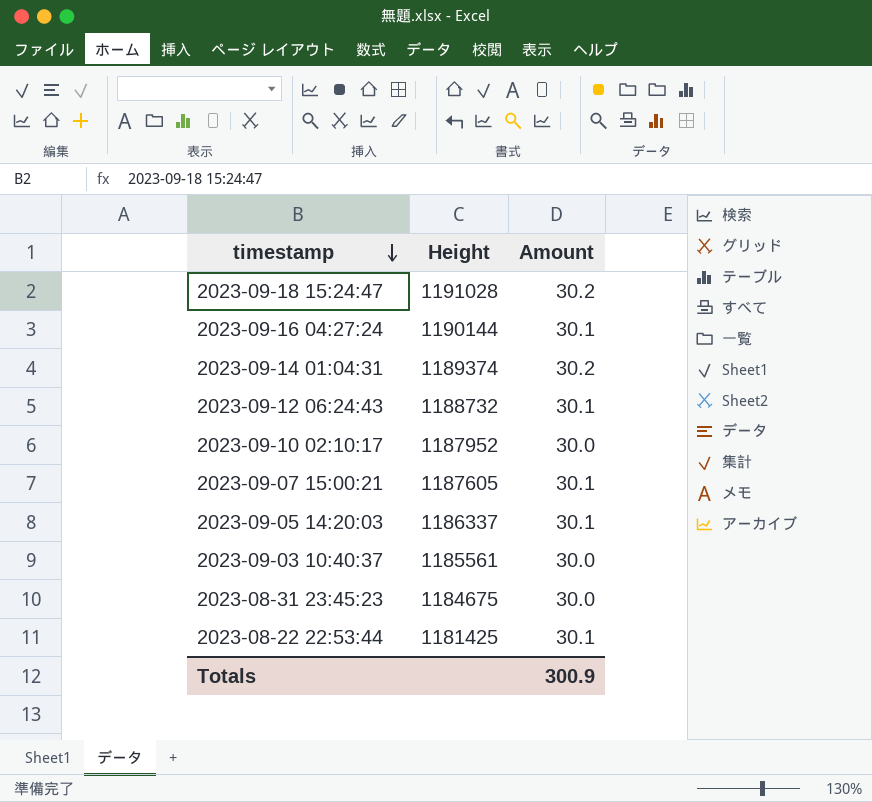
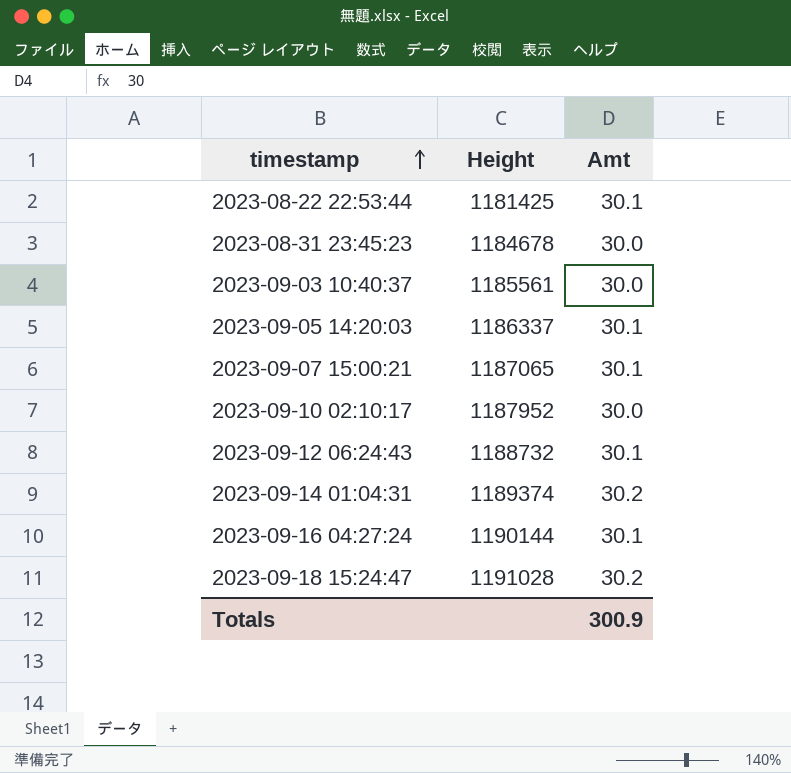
row order: timestamp descending -> timestamp ascending
column name: Amount -> Amt
2023-08-31 23:45:23 | Height: 1184675 -> 1184678
2023-09-07 15:00:21 | Height: 1187605 -> 1187065

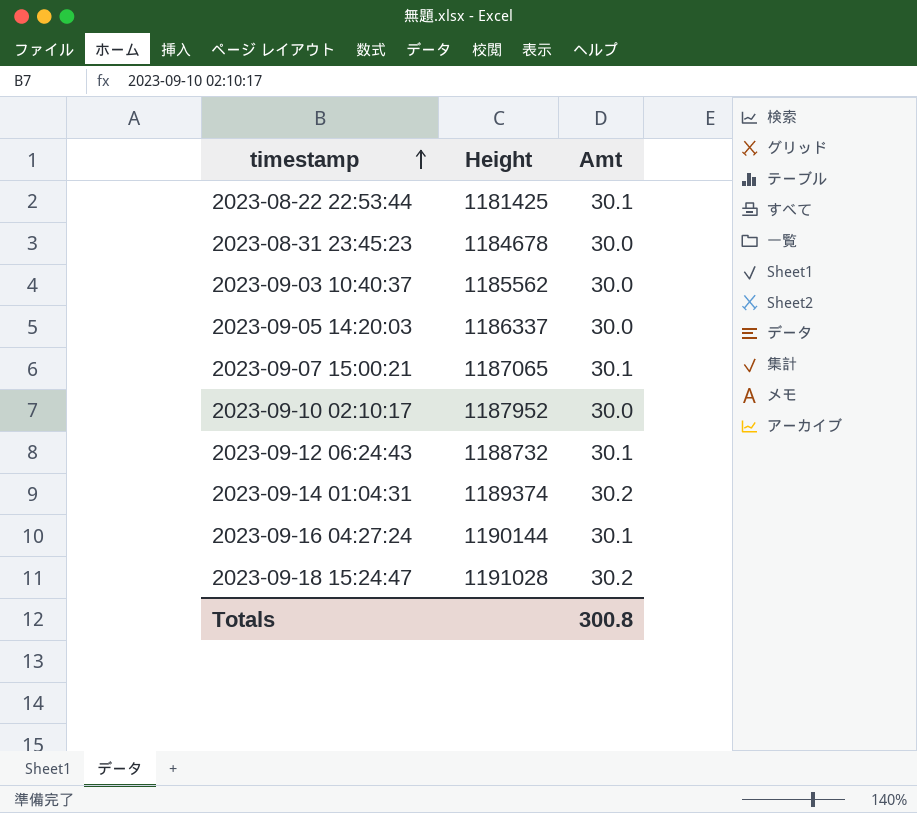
2023-09-03 10:40:37 | Height: 1185561 -> 1185562
2023-09-05 14:20:03 | Amt: 30.1 -> 30.0
Totals | Amt: 300.9 -> 300.8

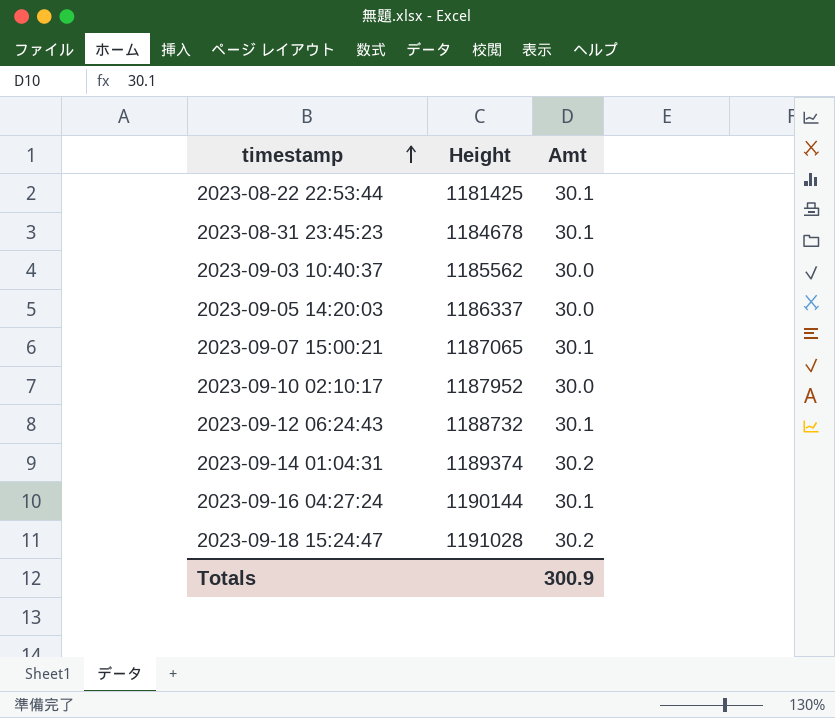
2023-08-31 23:45:23 | Amt: 30.0 -> 30.1
Totals | Amt: 300.8 -> 300.9

